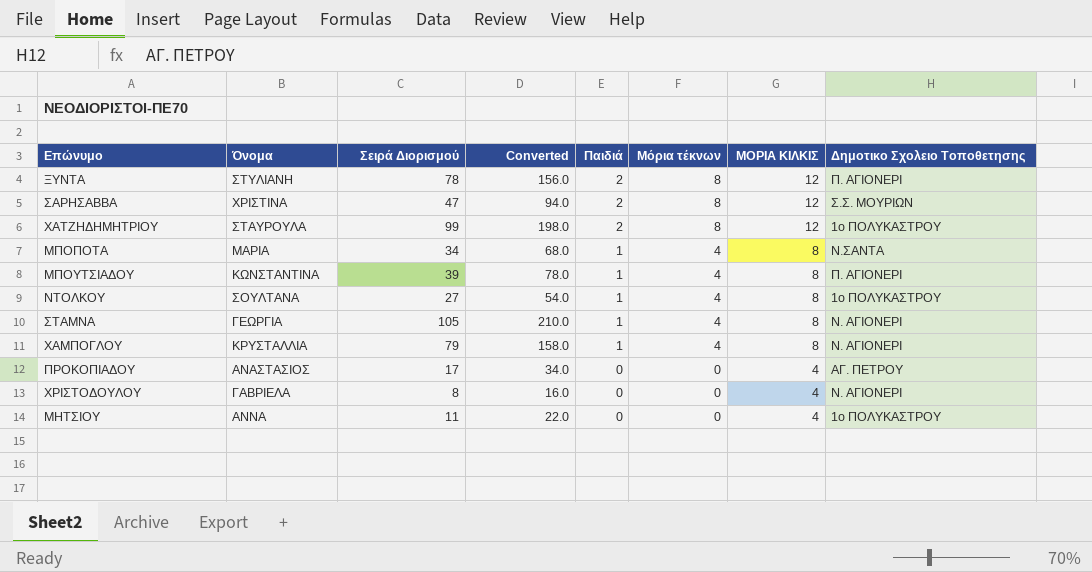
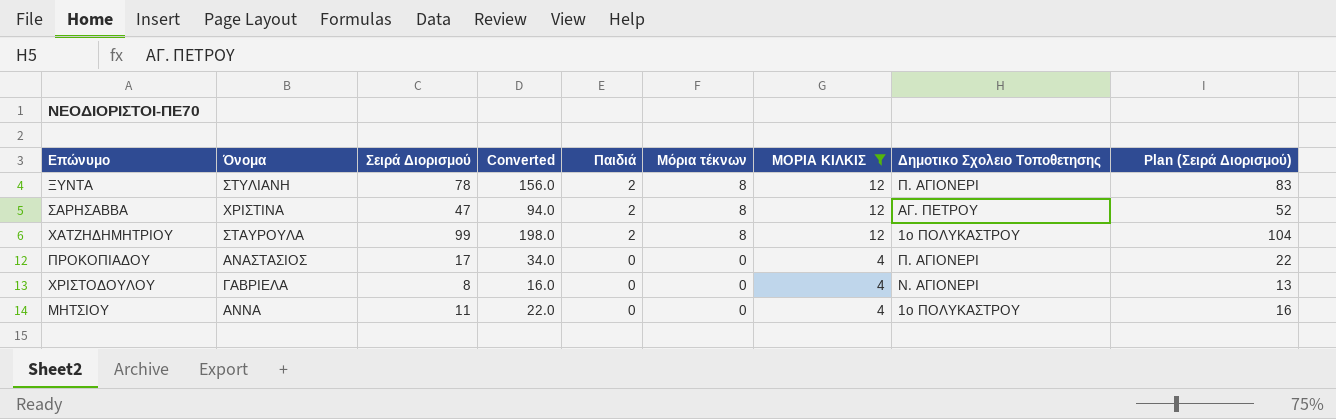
filter: none -> ΜΟΡΙΑ ΚΙΛΚΙΣ != 8
column Plan (Σειρά Διορισμού) | formula: none -> [Σειρά Διορισμού] + 5
ΣΑΡΗΣΑΒΒΑ | Δημοτικο Σχολειο Τοποθετησης: Σ.Σ. ΜΟΥΡΙΩΝ -> ΑΓ. ΠΕΤΡΟΥ
ΠΡΟΚΟΠΙΑΔΟΥ | Δημοτικο Σχολειο Τοποθετησης: ΑΓ. ΠΕΤΡΟΥ -> Π. ΑΓΙΟΝΕΡΙ

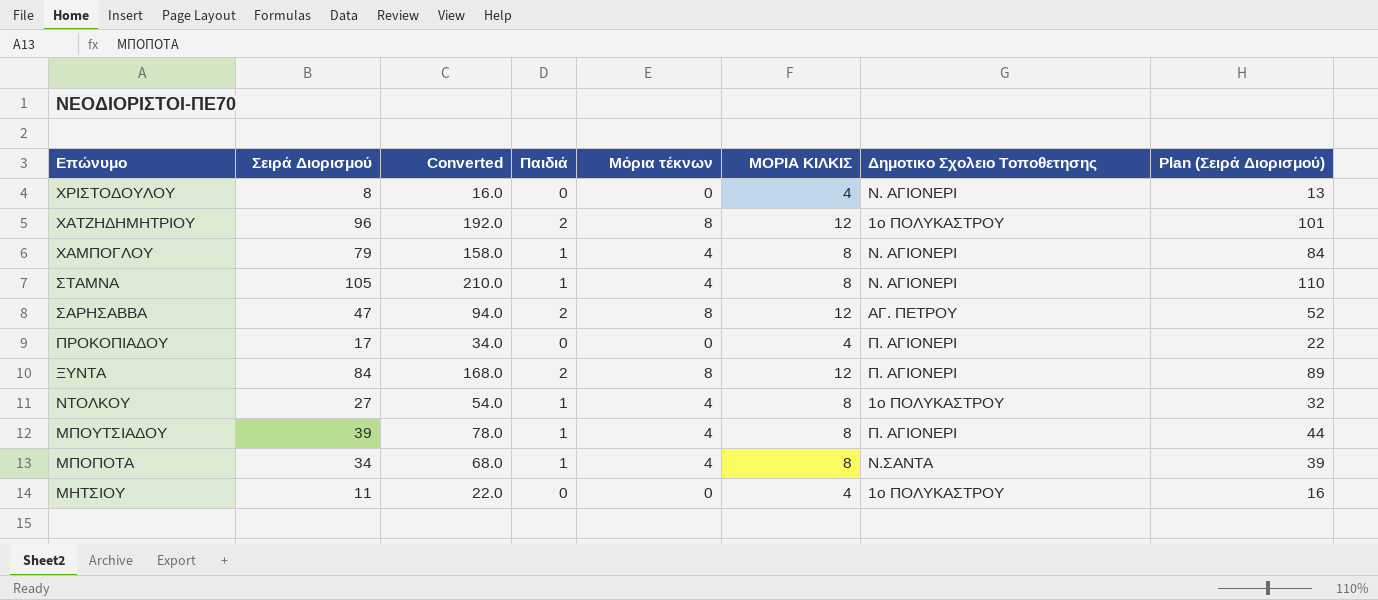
filter: ΜΟΡΙΑ ΚΙΛΚΙΣ != 8 -> none
row order: Παιδιά descending -> Επώνυμο descending
column Όνομα | position: 2 -> none
ΧΑΤΖΗΔΗΜΗΤΡΙΟΥ | Σειρά Διορισμού: 99 -> 96
ΧΑΤΖΗΔΗΜΗΤΡΙΟΥ | Converted: 198.0 -> 192.0
ΧΑΤΖΗΔΗΜΗΤΡΙΟΥ | Plan (Σειρά Διορισμού): 104 -> 101
ΞΥΝΤΑ | Σειρά Διορισμού: 78 -> 84
ΞΥΝΤΑ | Converted: 156.0 -> 168.0
ΞΥΝΤΑ | Plan (Σειρά Διορισμού): 83 -> 89

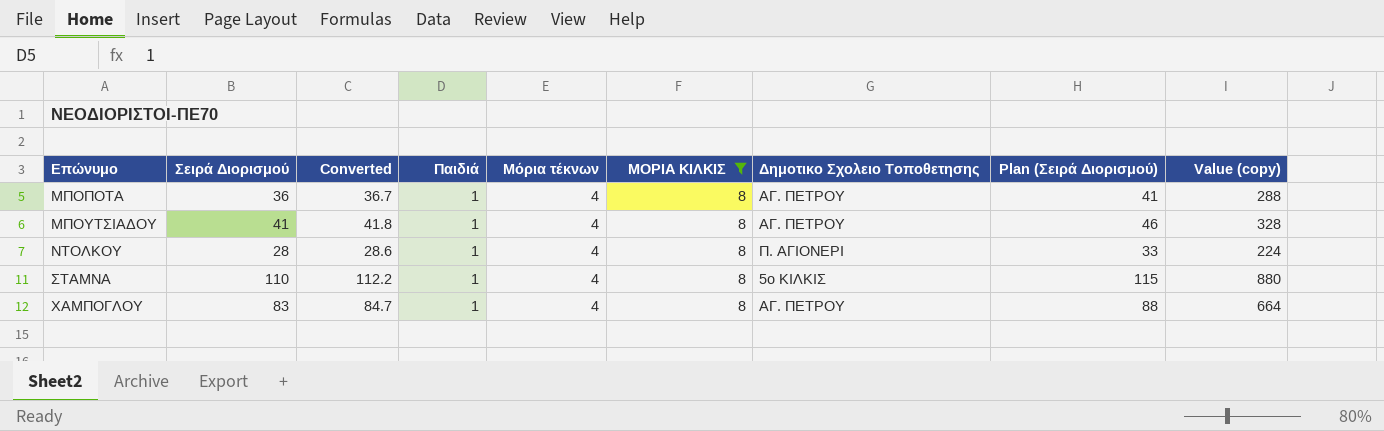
filter: none -> ΜΟΡΙΑ ΚΙΛΚΙΣ = 8
row order: Επώνυμο descending -> Επώνυμο ascending
column Converted | formula: [Σειρά Διορισμού] * 2 -> [Σειρά Διορισμού] * 1.02
column Value (copy) | formula: none -> [Σειρά Διορισμού] * [ΜΟΡΙΑ ΚΙΛΚΙΣ]
ΜΠΟΠΟΤΑ | Σειρά Διορισμού: 34 -> 36
ΜΠΟΠΟΤΑ | Δημοτικο Σχολειο Τοποθετησης: Ν.ΣΑΝΤΑ -> ΑΓ. ΠΕΤΡΟΥ
ΜΠΟΠΟΤΑ | Plan (Σειρά Διορισμού): 39 -> 41
ΜΠΟΥΤΣΙΑΔΟΥ | Σειρά Διορισμού: 39 -> 41
ΜΠΟΥΤΣΙΑΔΟΥ | Δημοτικο Σχολειο Τοποθετησης: Π. ΑΓΙΟΝΕΡΙ -> ΑΓ. ΠΕΤΡΟΥ
ΜΠΟΥΤΣΙΑΔΟΥ | Plan (Σειρά Διορισμού): 44 -> 46
ΝΤΟΛΚΟΥ | Σειρά Διορισμού: 27 -> 28
ΝΤΟΛΚΟΥ | Δημοτικο Σχολειο Τοποθετησης: 1ο ΠΟΛΥΚΑΣΤΡΟΥ -> Π. ΑΓΙΟΝΕΡΙ
ΝΤΟΛΚΟΥ | Plan (Σειρά Διορισμού): 32 -> 33
ΣΤΑΜΝΑ | Σειρά Διορισμού: 105 -> 110
ΣΤΑΜΝΑ | Δημοτικο Σχολειο Τοποθετησης: Ν. ΑΓΙΟΝΕΡΙ -> 5ο ΚΙΛΚΙΣ
ΣΤΑΜΝΑ | Plan (Σειρά Διορισμού): 110 -> 115
ΧΑΜΠΟΓΛΟΥ | Σειρά Διορισμού: 79 -> 83
ΧΑΜΠΟΓΛΟΥ | Δημοτικο Σχολειο Τοποθετησης: Ν. ΑΓΙΟΝΕΡΙ -> ΑΓ. ΠΕΤΡΟΥ
ΧΑΜΠΟΓΛΟΥ | Plan (Σειρά Διορισμού): 84 -> 88

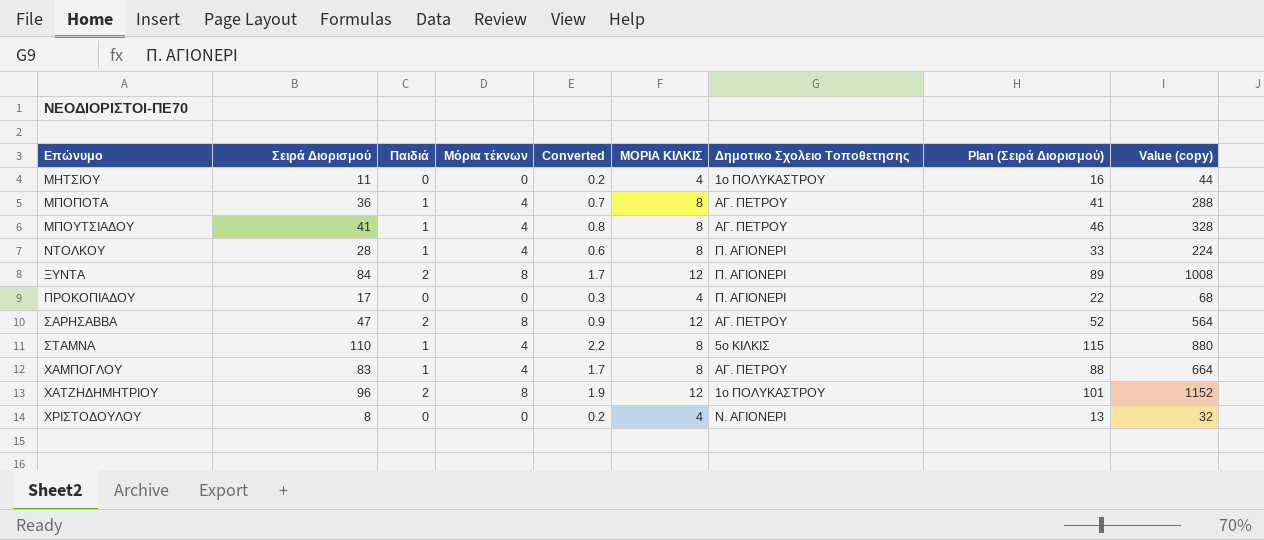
filter: ΜΟΡΙΑ ΚΙΛΚΙΣ = 8 -> none
column Converted | formula: [Σειρά Διορισμού] * 1.02 -> [Σειρά Διορισμού] * 0.02
column Converted | position: 3 -> 5

